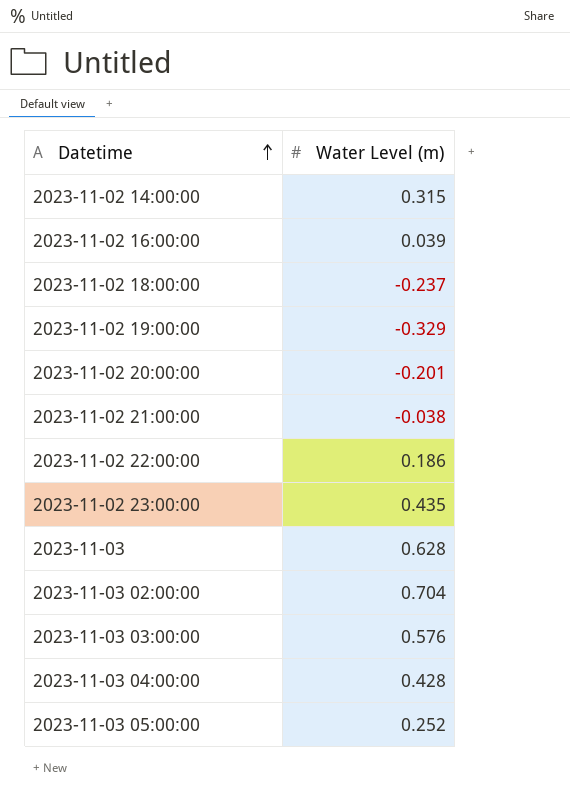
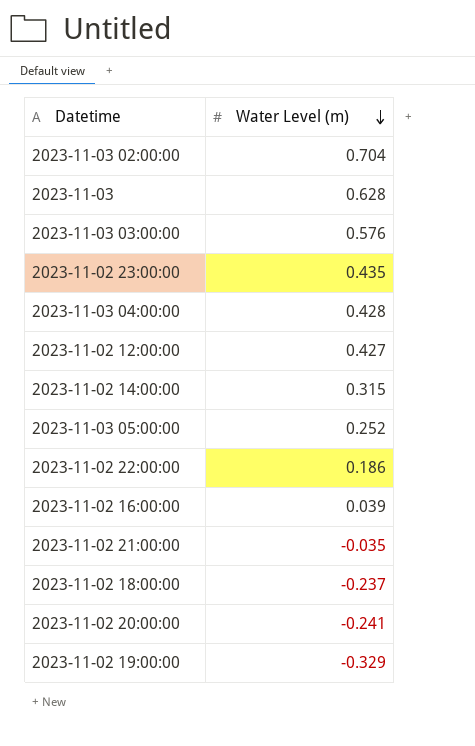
row order: Datetime ascending -> Water Level (m) descending
row 2023-11-02 12:00:00: none -> 0.427
2023-11-02 21:00:00 | Water Level (m): -0.038 -> -0.035
2023-11-02 20:00:00 | Water Level (m): -0.201 -> -0.241

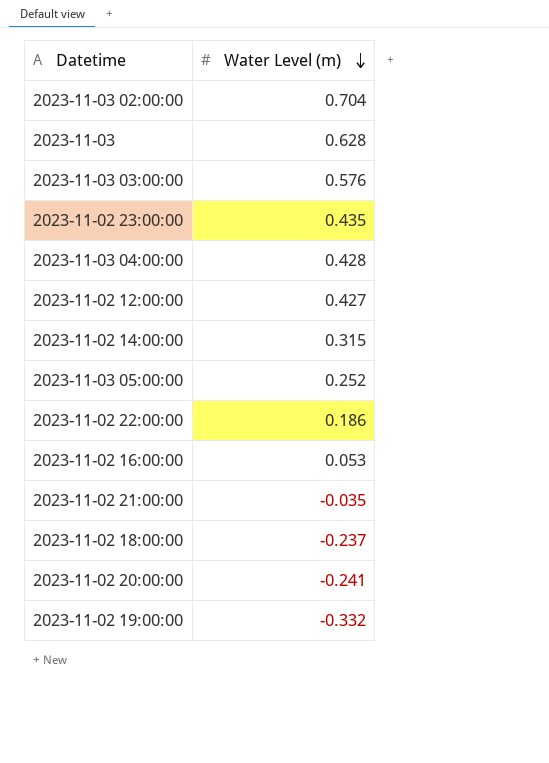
2023-11-02 16:00:00 | Water Level (m): 0.039 -> 0.053
2023-11-02 19:00:00 | Water Level (m): -0.329 -> -0.332

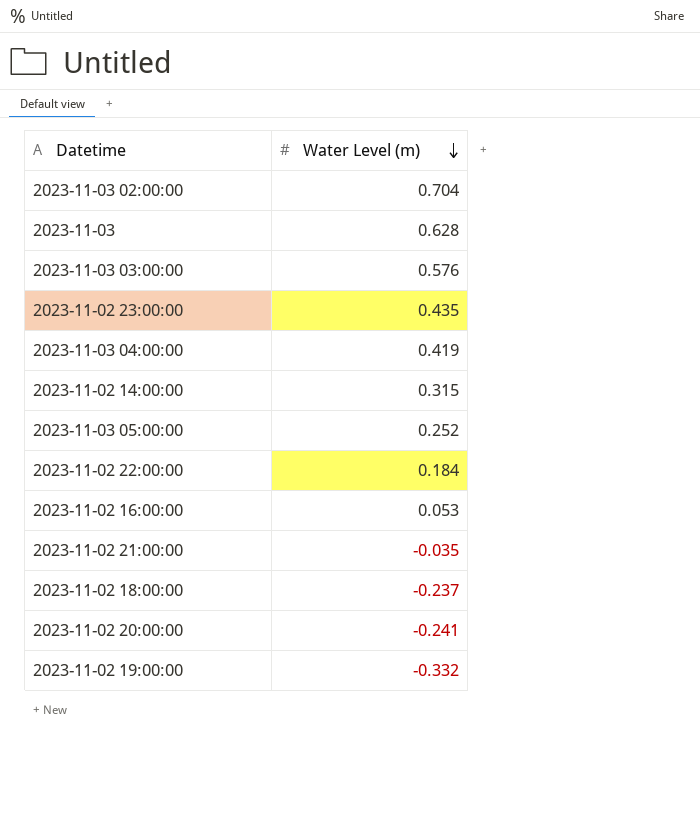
row 2023-11-02 12:00:00: 0.427 -> none
2023-11-03 04:00:00 | Water Level (m): 0.428 -> 0.419
2023-11-02 22:00:00 | Water Level (m): 0.186 -> 0.184

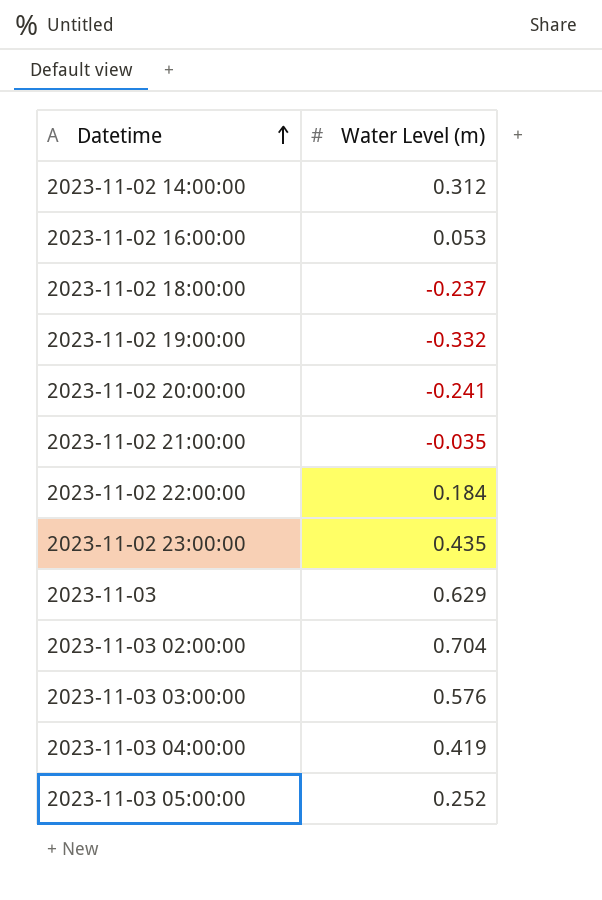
row order: Water Level (m) descending -> Datetime ascending
2023-11-02 14:00:00 | Water Level (m): 0.315 -> 0.312
2023-11-03 | Water Level (m): 0.628 -> 0.629

